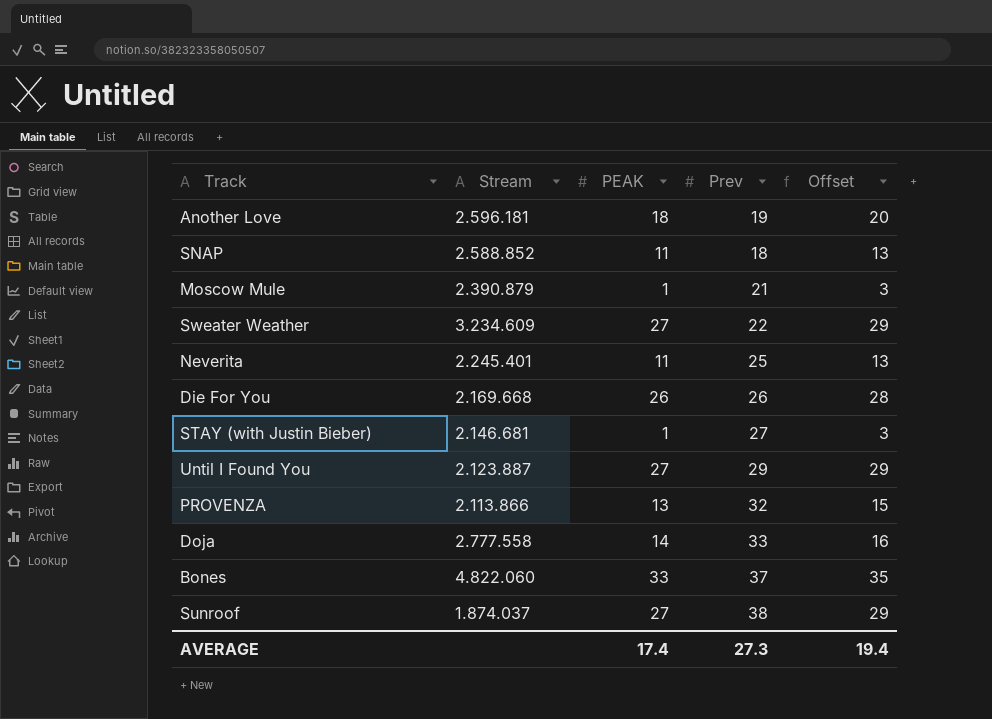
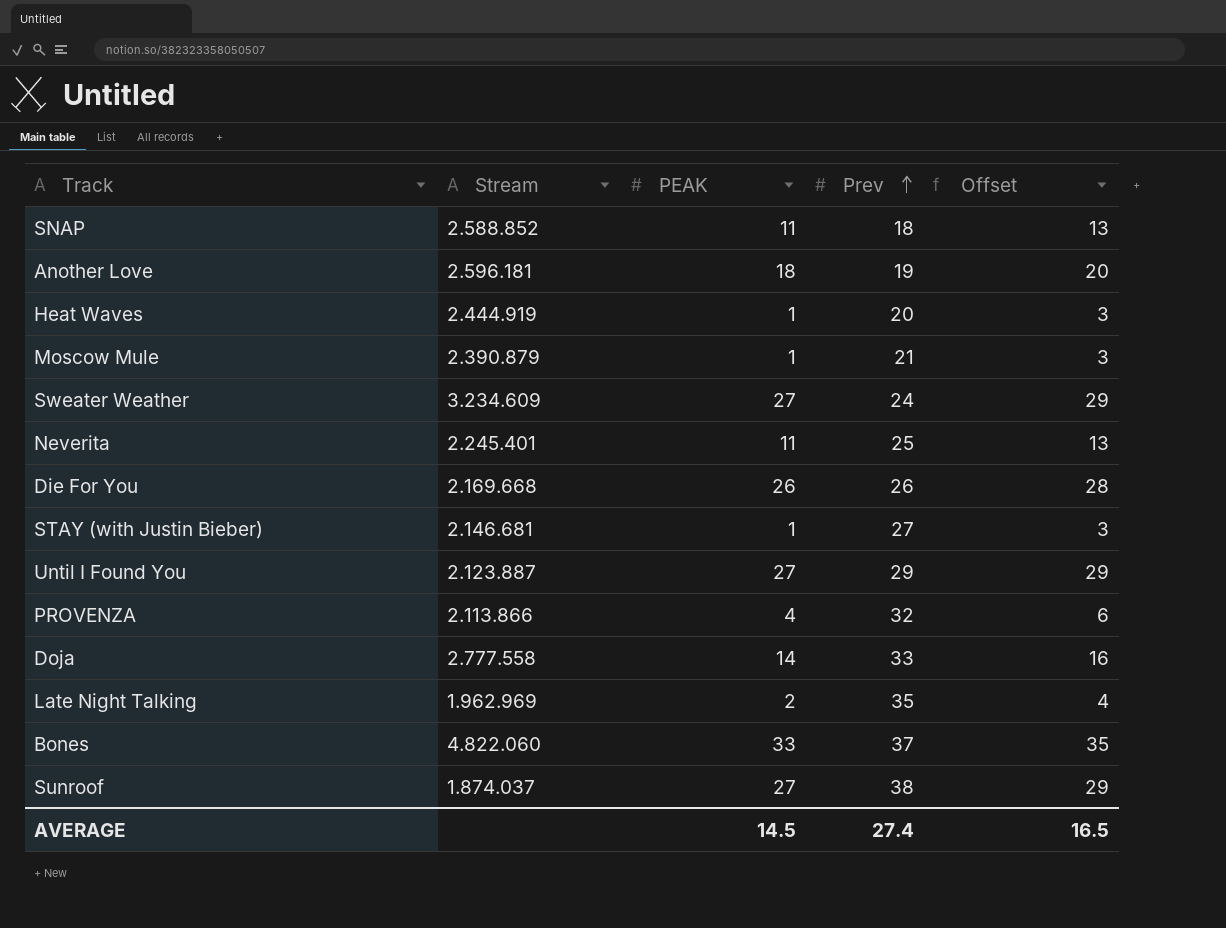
row order: none -> Prev ascending
row Heat Waves: none -> 2.444.919 | 1 | 20 | 3
Sweater Weather | Prev: 22 -> 24
PROVENZA | PEAK: 13 -> 4
PROVENZA | Offset: 15 -> 6
row Late Night Talking: none -> 1.962.969 | 2 | 35 | 4
AVERAGE | PEAK: 17.4 -> 14.5
AVERAGE | Prev: 27.3 -> 27.4
AVERAGE | Offset: 19.4 -> 16.5

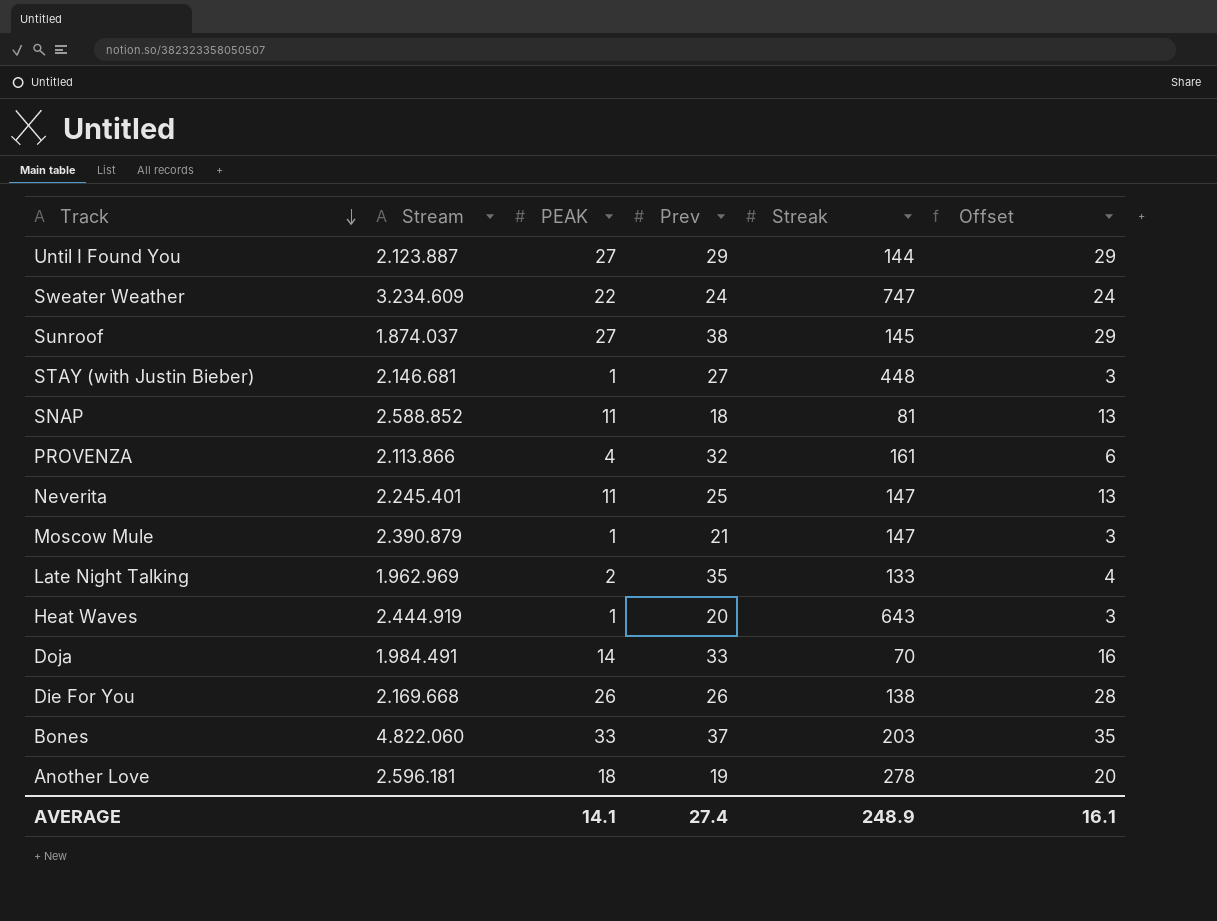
row order: Prev ascending -> Track descending
column Streak | position: none -> 5
Sweater Weather | PEAK: 27 -> 22
Sweater Weather | Offset: 29 -> 24
Doja | Stream: 2.777.558 -> 1.984.491
AVERAGE | PEAK: 14.5 -> 14.1
AVERAGE | Offset: 16.5 -> 16.1

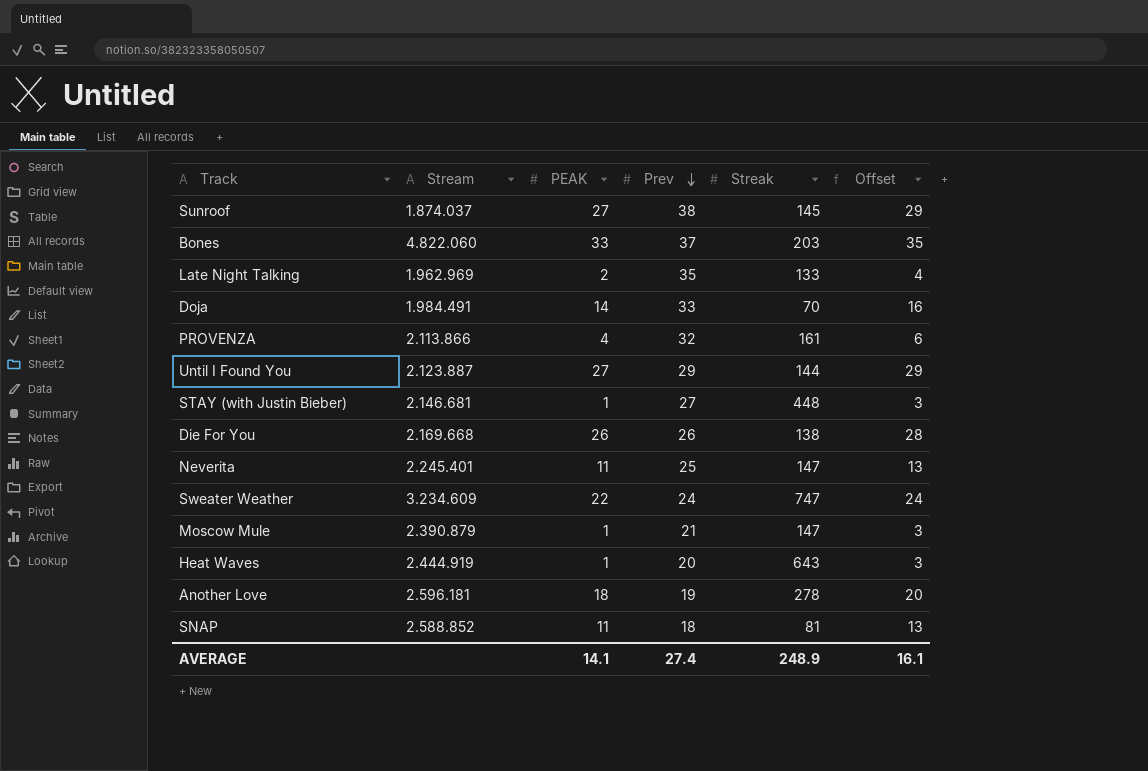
row order: Track descending -> Prev descending

